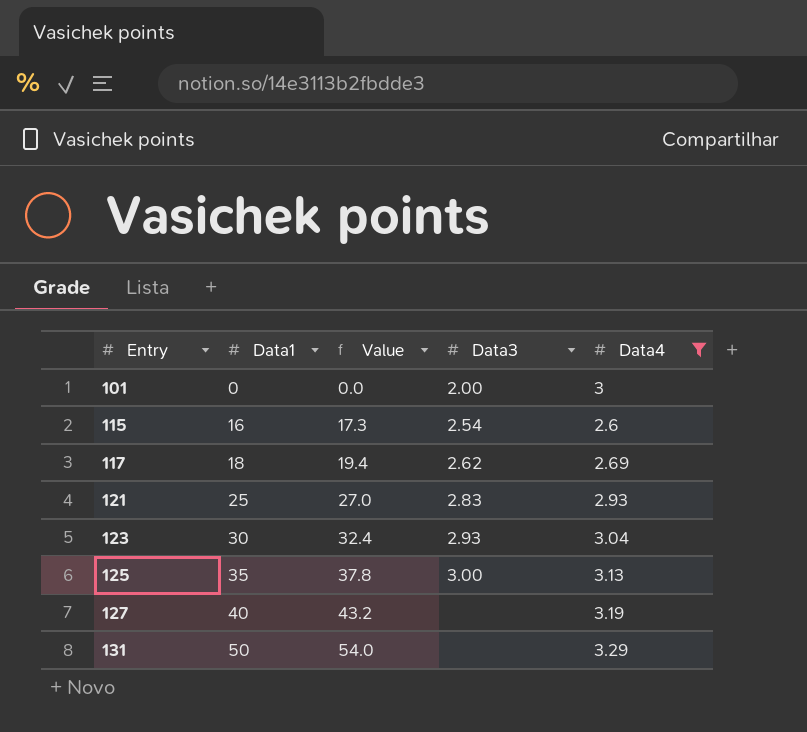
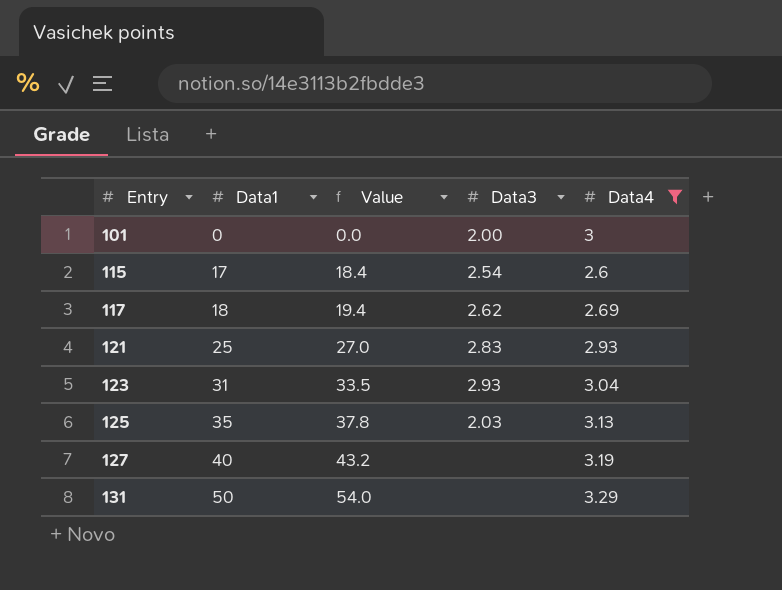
115 | Data1: 16 -> 17
115 | Value: 17.3 -> 18.4
123 | Data1: 30 -> 31
123 | Value: 32.4 -> 33.5
125 | Data3: 3.00 -> 2.03

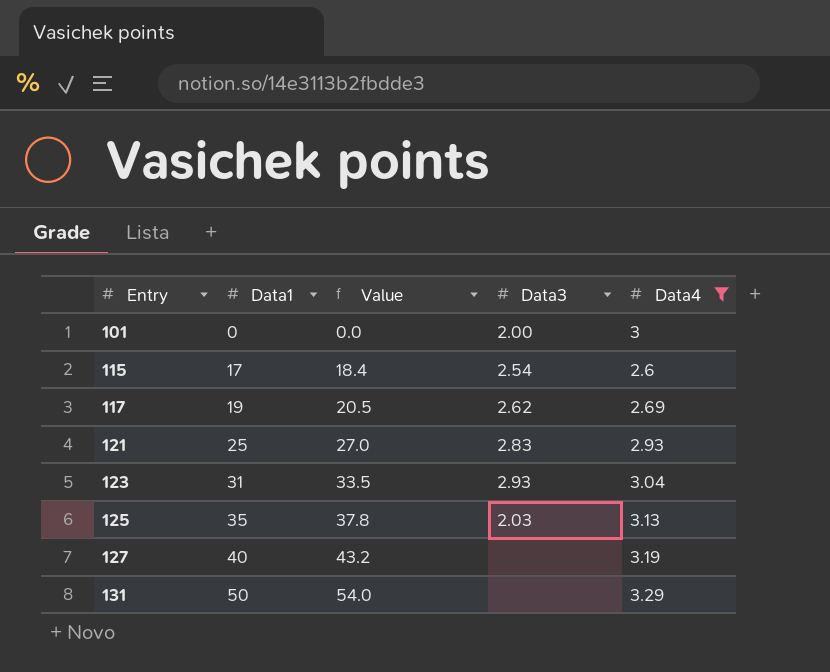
117 | Data1: 18 -> 19
117 | Value: 19.4 -> 20.5

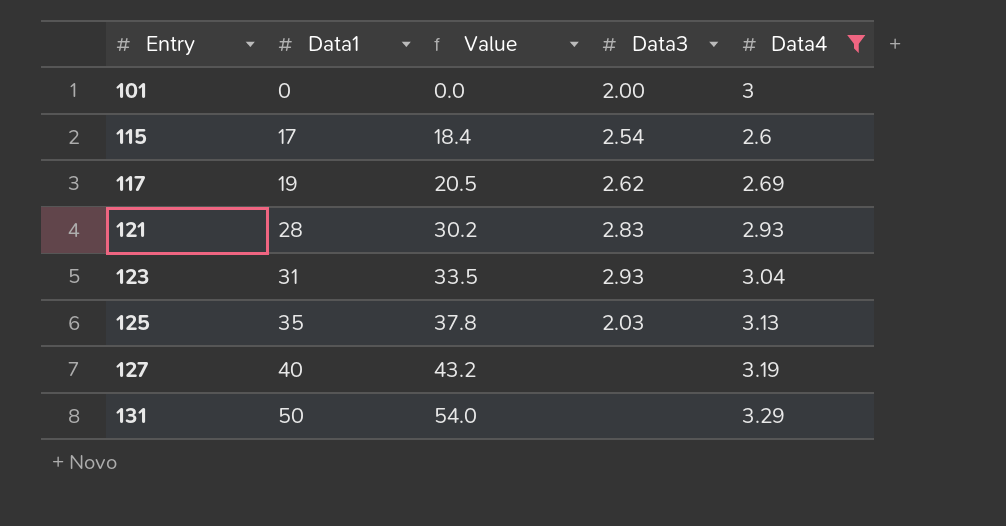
121 | Data1: 25 -> 28
121 | Value: 27.0 -> 30.2

